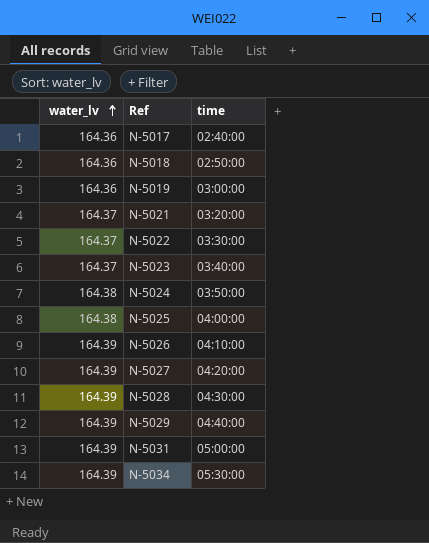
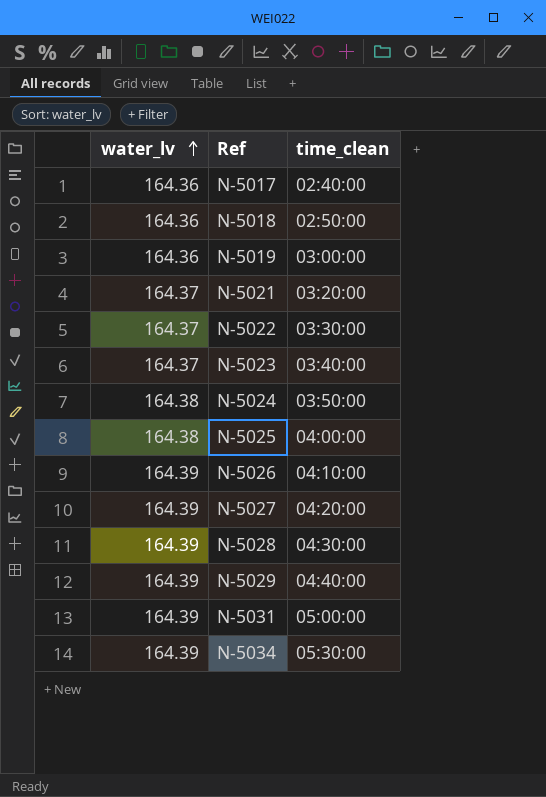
column name: time -> time_clean

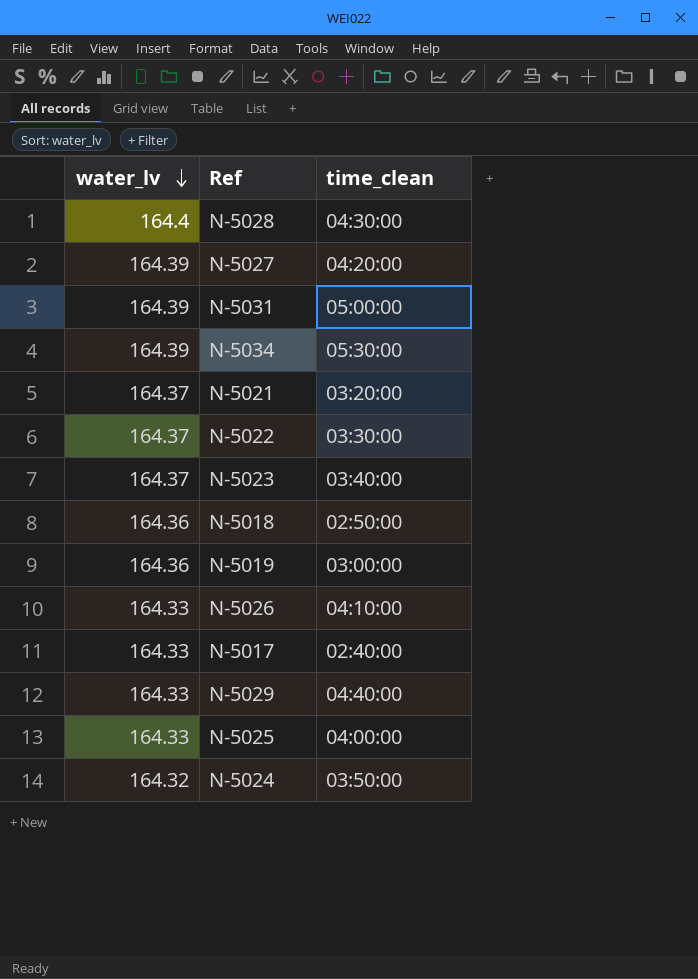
row order: water_lv ascending -> water_lv descending
N-5028 | water_lv: 164.39 -> 164.4
N-5026 | water_lv: 164.39 -> 164.33
N-5017 | water_lv: 164.36 -> 164.33
N-5029 | water_lv: 164.39 -> 164.33
N-5025 | water_lv: 164.38 -> 164.33
N-5024 | water_lv: 164.38 -> 164.32

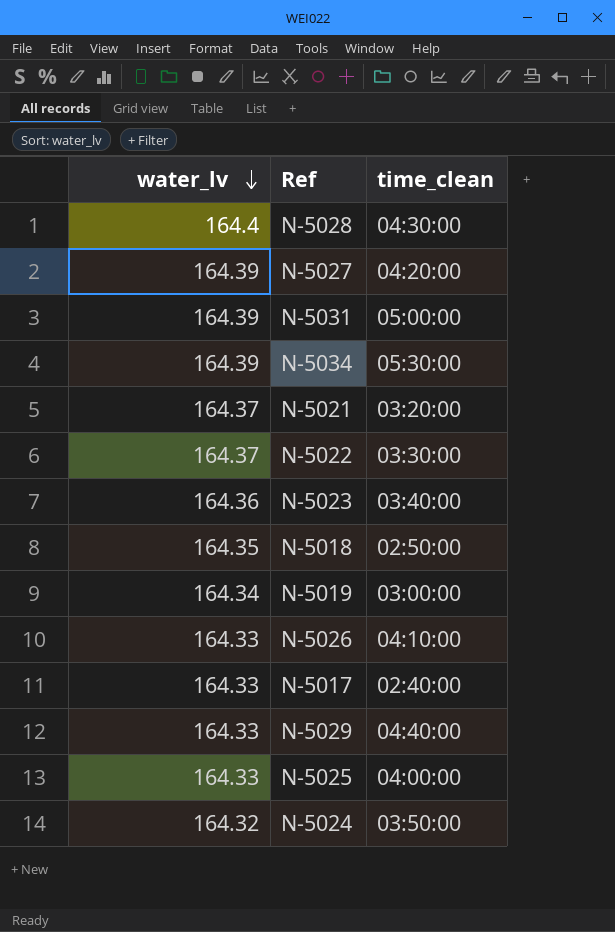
N-5023 | water_lv: 164.37 -> 164.36
N-5018 | water_lv: 164.36 -> 164.35
N-5019 | water_lv: 164.36 -> 164.34

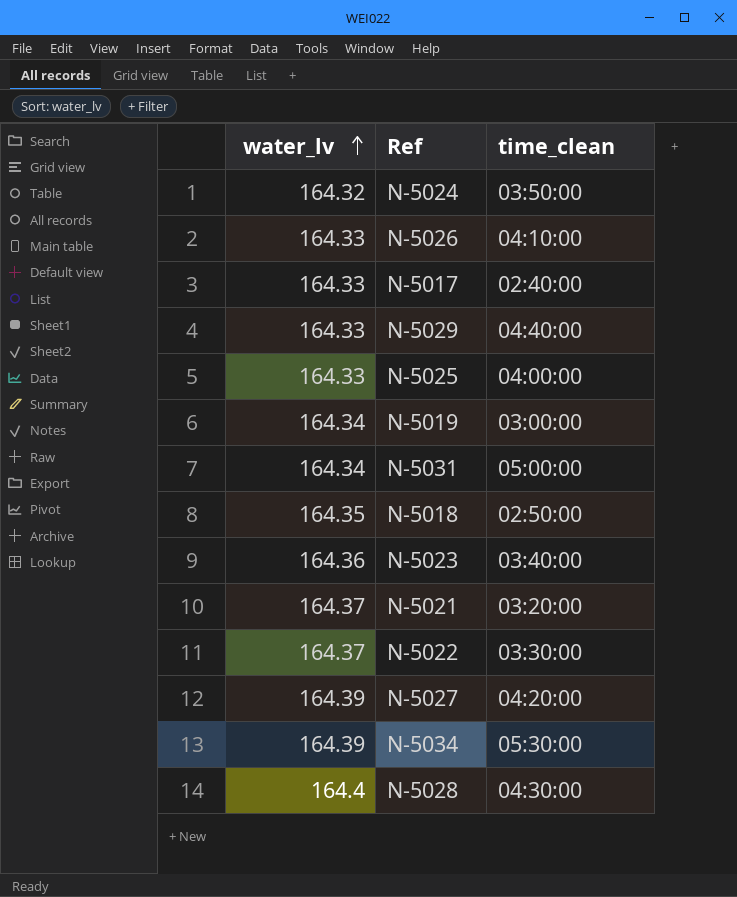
row order: water_lv descending -> water_lv ascending
N-5031 | water_lv: 164.39 -> 164.34

